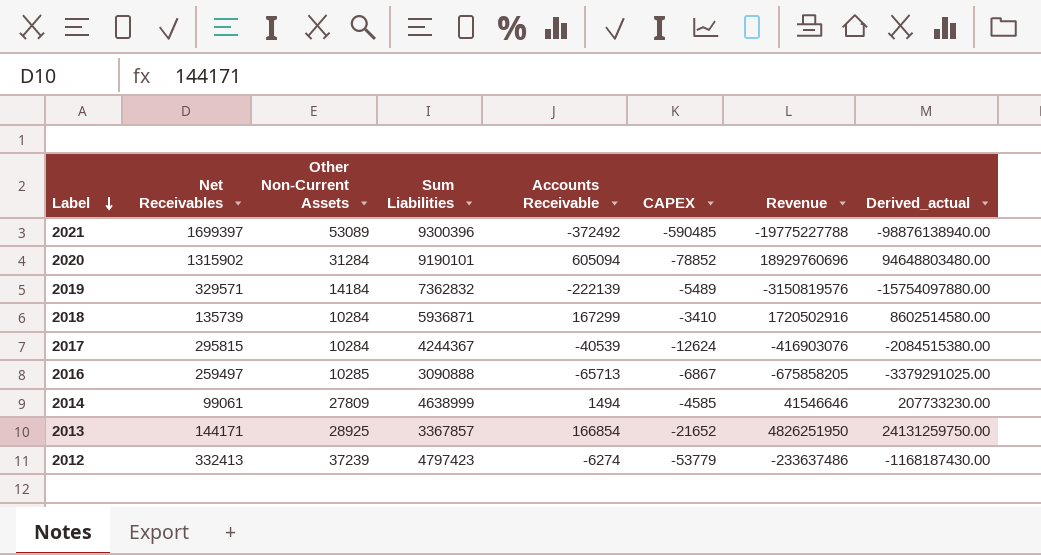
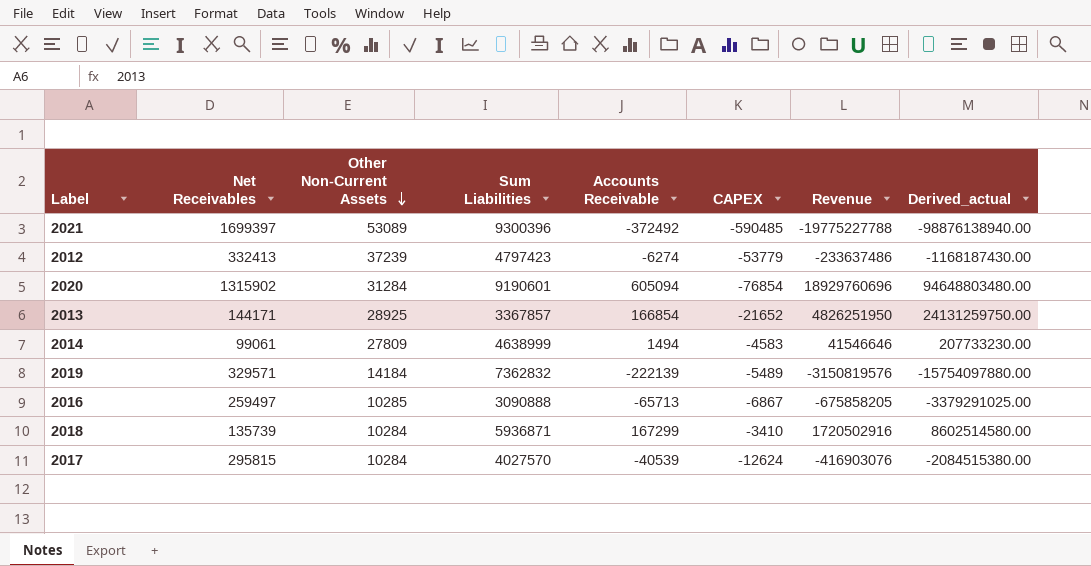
row order: Label descending -> Other Non-Current Assets descending
2020 | Sum Liabilities: 9190101 -> 9190601
2020 | CAPEX: -78852 -> -76854
2014 | CAPEX: -4585 -> -4583
2017 | Sum Liabilities: 4244367 -> 4027570

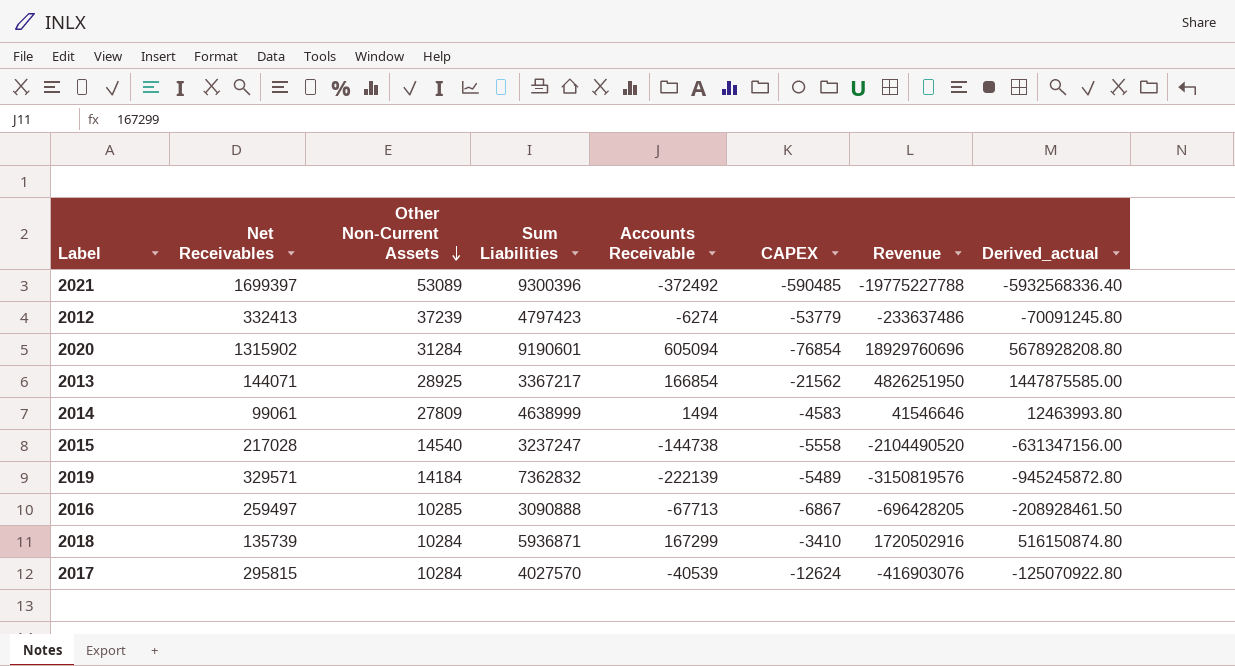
column Derived_actual | formula: [Revenue] * 5 -> [Revenue] * 0.3
2013 | Net Receivables: 144171 -> 144071
2013 | Sum Liabilities: 3367857 -> 3367217
2013 | CAPEX: -21652 -> -21562
row 2015: none -> 217028 | 14540 | 3237247 | -144738 | -5558 | -2104490520 | -631347156.00
2016 | Accounts Receivable: -65713 -> -67713
2016 | Revenue: -675858205 -> -696428205

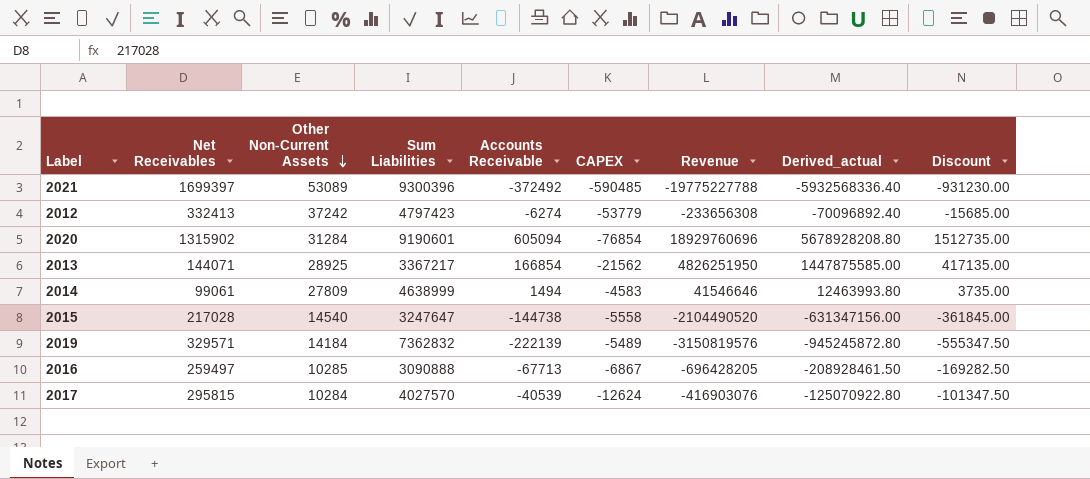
column Discount | formula: none -> [Accounts Receivable] * 2.5
row 2018: 135739 | 10284 | 5936871 | 167299 | -3410 | 1720502916 | 516150874.80 -> none
2012 | Other Non-Current Assets: 37239 -> 37242
2012 | Revenue: -233637486 -> -233656308
2012 | Derived_actual: -70091245.80 -> -70096892.40
2015 | Sum Liabilities: 3237247 -> 3247647

